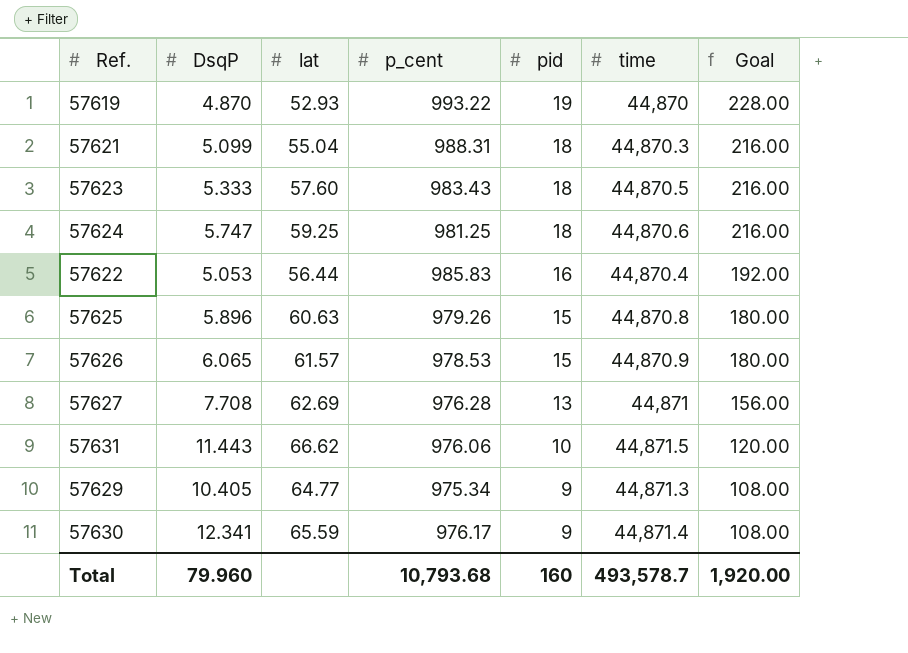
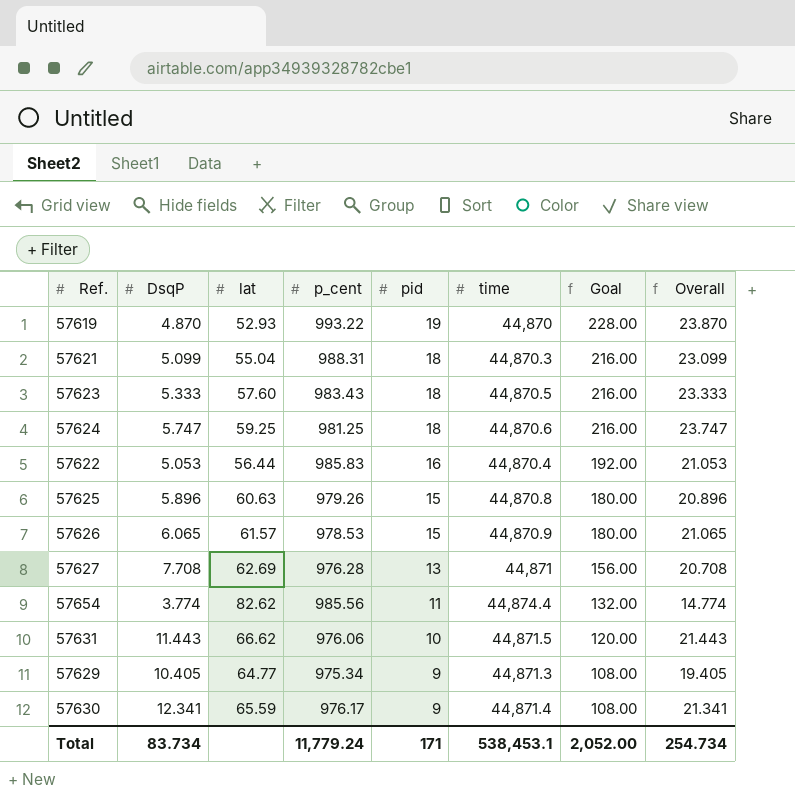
column Overall | formula: none -> [DsqP] + [pid]
row 57654: none -> 3.774 | 82.62 | 985.56 | 11 | 44,874.4 | 132.00 | 14.774
Total | DsqP: 79.960 -> 83.734
Total | p_cent: 10,793.68 -> 11,779.24
Total | pid: 160 -> 171
Total | time: 493,578.7 -> 538,453.1
Total | Goal: 1,920.00 -> 2,052.00

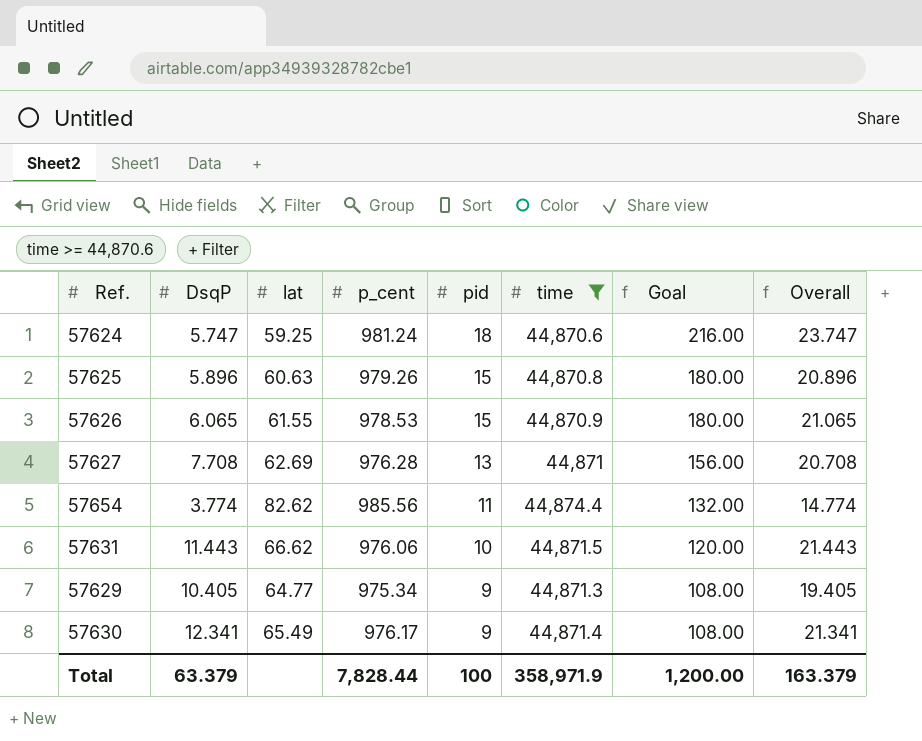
filter: none -> time >= 44,870.6
57624 | p_cent: 981.25 -> 981.24
57626 | lat: 61.57 -> 61.55
57630 | lat: 65.59 -> 65.49
Total | DsqP: 83.734 -> 63.379
Total | p_cent: 11,779.24 -> 7,828.44
Total | pid: 171 -> 100
Total | time: 538,453.1 -> 358,971.9
Total | Goal: 2,052.00 -> 1,200.00
Total | Overall: 254.734 -> 163.379

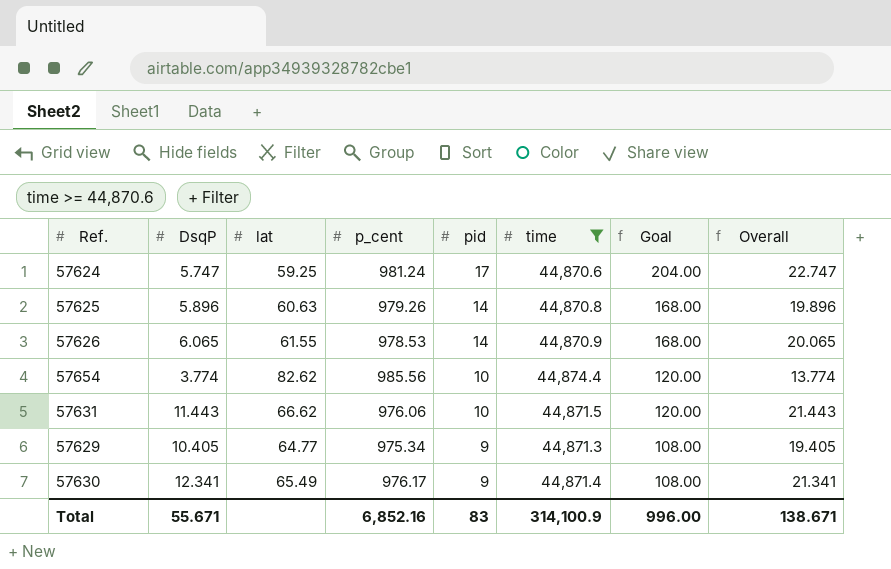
row 57627: 7.708 | 62.69 | 976.28 | 13 | 44,871 | 156.00 | 20.708 -> none
57624 | pid: 18 -> 17
57624 | Goal: 216.00 -> 204.00
57624 | Overall: 23.747 -> 22.747
57625 | pid: 15 -> 14
57625 | Goal: 180.00 -> 168.00
57625 | Overall: 20.896 -> 19.896
57626 | pid: 15 -> 14
57626 | Goal: 180.00 -> 168.00
57626 | Overall: 21.065 -> 20.065
57654 | pid: 11 -> 10
57654 | Goal: 132.00 -> 120.00
57654 | Overall: 14.774 -> 13.774
Total | DsqP: 63.379 -> 55.671
Total | p_cent: 7,828.44 -> 6,852.16
Total | pid: 100 -> 83
Total | time: 358,971.9 -> 314,100.9
Total | Goal: 1,200.00 -> 996.00
Total | Overall: 163.379 -> 138.671

